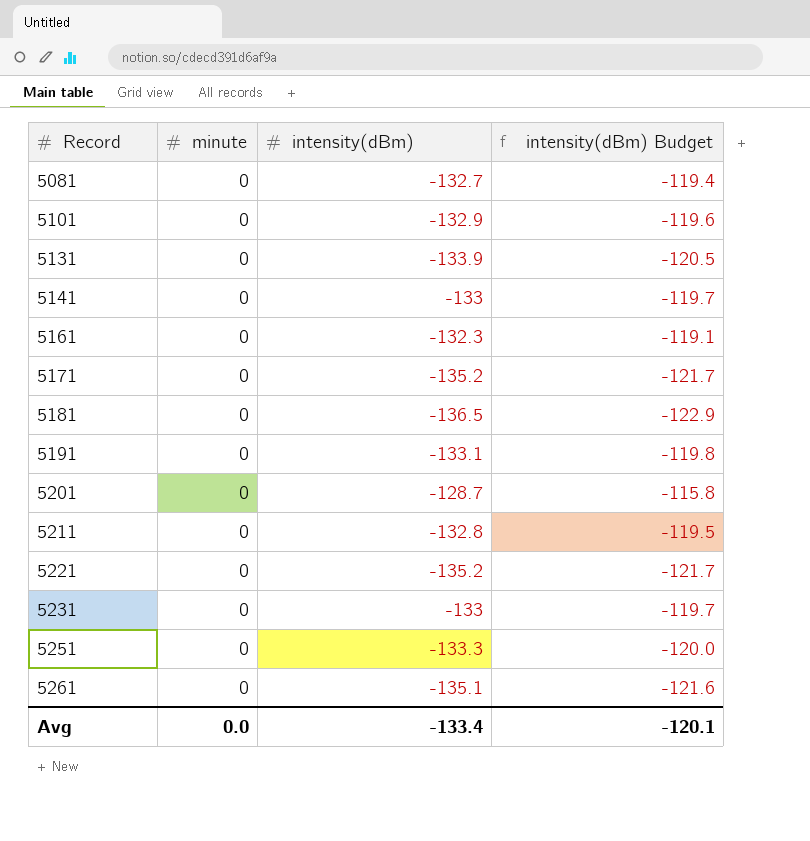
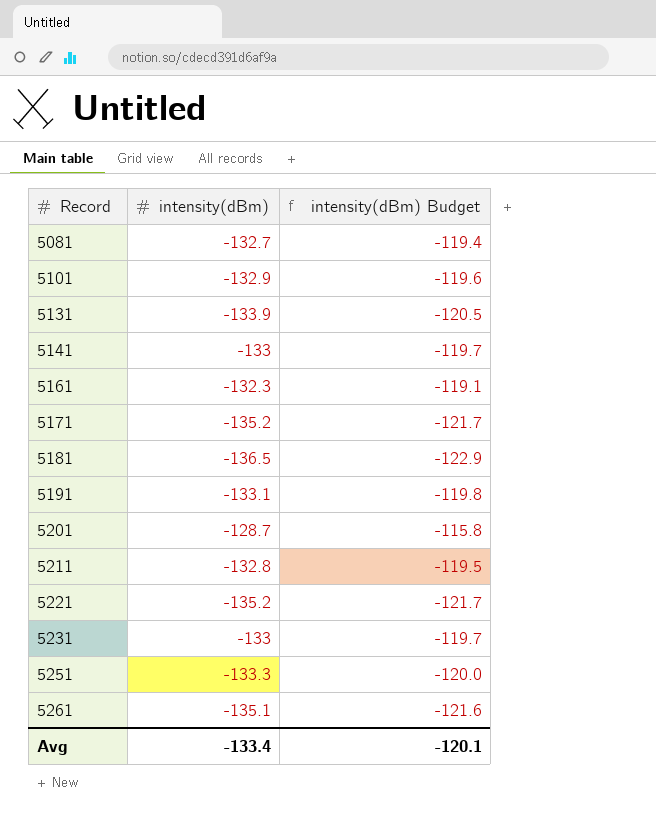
column minute | position: 2 -> none

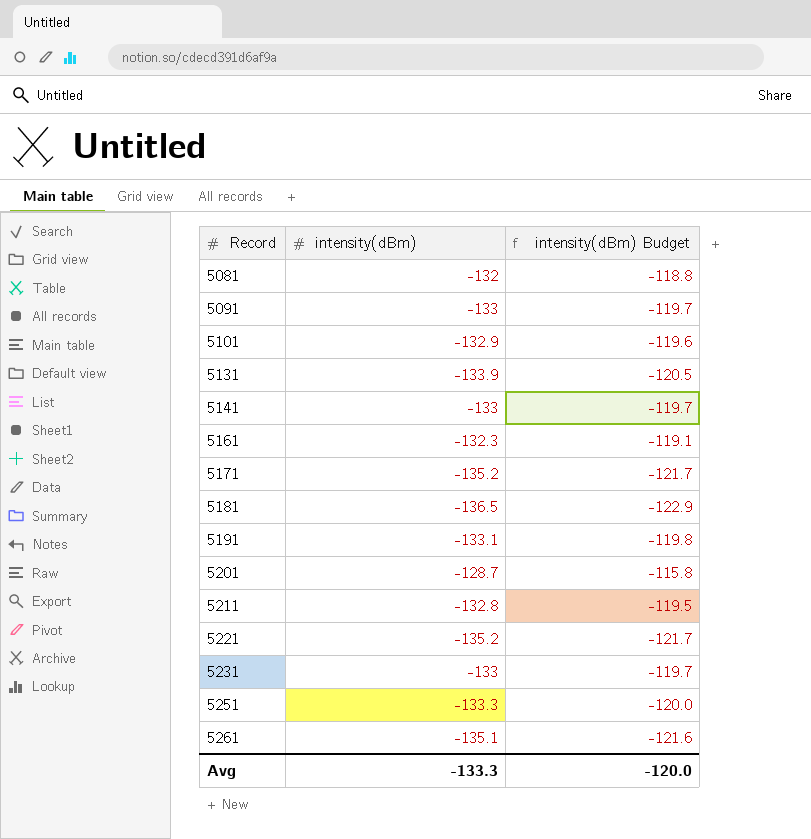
5081 | intensity(dBm): -132.7 -> -132
5081 | intensity(dBm) Budget: -119.4 -> -118.8
row 5091: none -> -133 | -119.7
Avg | intensity(dBm): -133.4 -> -133.3
Avg | intensity(dBm) Budget: -120.1 -> -120.0

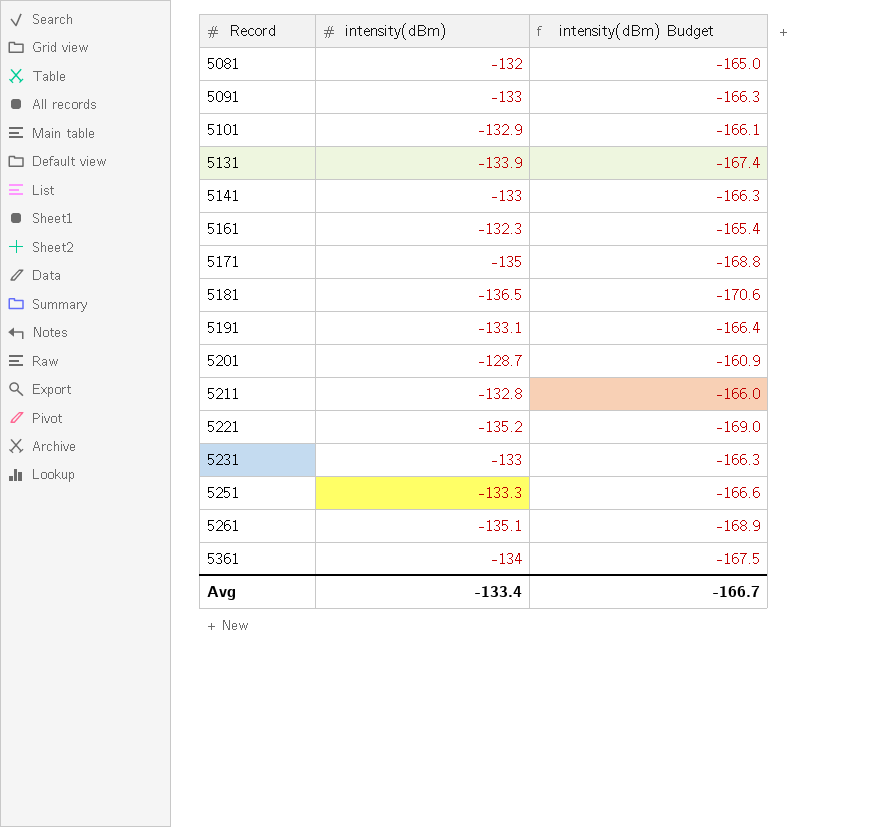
column intensity(dBm) Budget | formula: [intensity(dBm)] * 0.9 -> [intensity(dBm)] * 1.25
5171 | intensity(dBm): -135.2 -> -135
row 5361: none -> -134 | -167.5
Avg | intensity(dBm): -133.3 -> -133.4
Avg | intensity(dBm) Budget: -120.0 -> -166.7

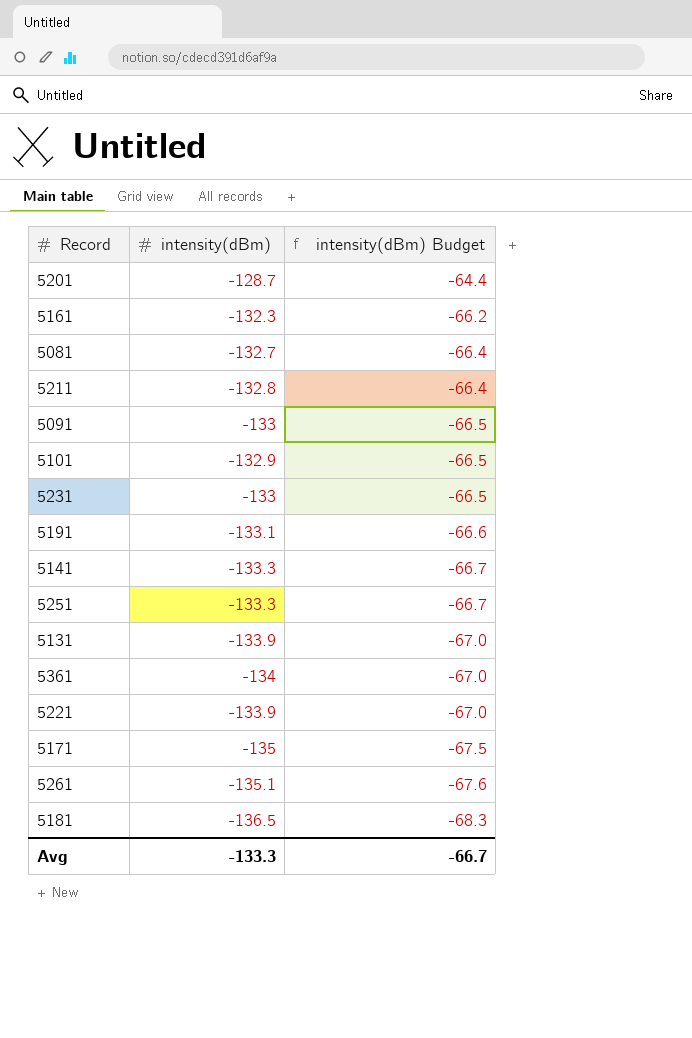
row order: Record ascending -> intensity(dBm) Budget descending
column intensity(dBm) Budget | formula: [intensity(dBm)] * 1.25 -> [intensity(dBm)] * 0.5
5081 | intensity(dBm): -132 -> -132.7
5141 | intensity(dBm): -133 -> -133.3
5221 | intensity(dBm): -135.2 -> -133.9
Avg | intensity(dBm): -133.4 -> -133.3
Avg | intensity(dBm) Budget: -166.7 -> -66.7

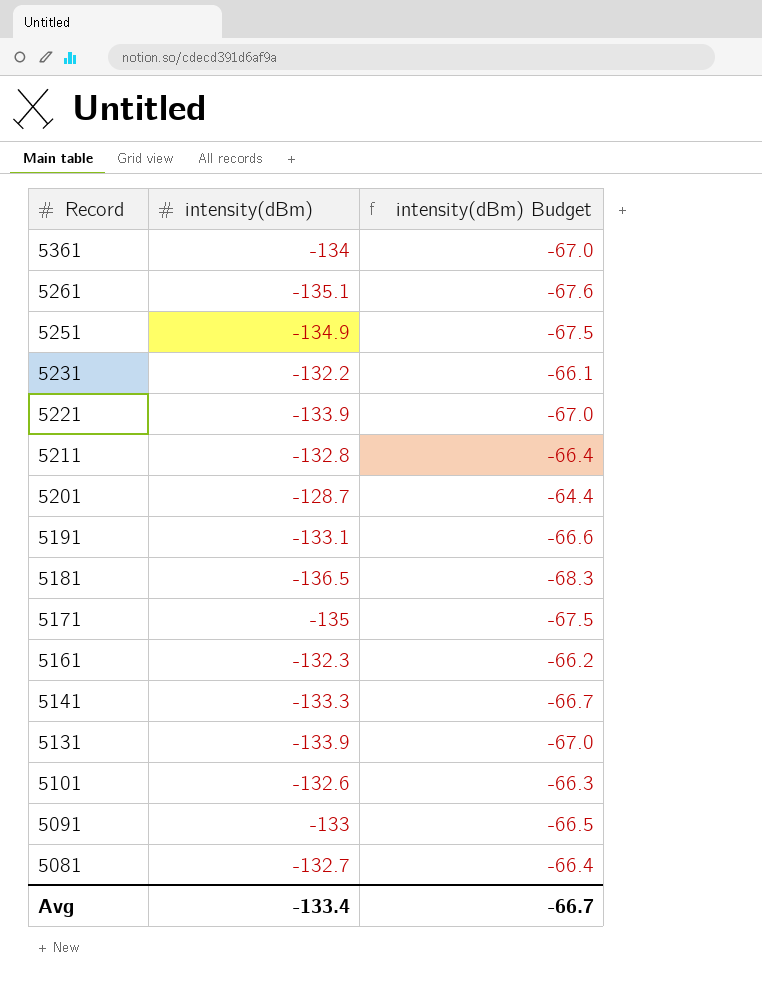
row order: intensity(dBm) Budget descending -> Record descending
5251 | intensity(dBm): -133.3 -> -134.9
5251 | intensity(dBm) Budget: -66.7 -> -67.5
5231 | intensity(dBm): -133 -> -132.2
5231 | intensity(dBm) Budget: -66.5 -> -66.1
5101 | intensity(dBm): -132.9 -> -132.6
5101 | intensity(dBm) Budget: -66.5 -> -66.3
Avg | intensity(dBm): -133.3 -> -133.4

